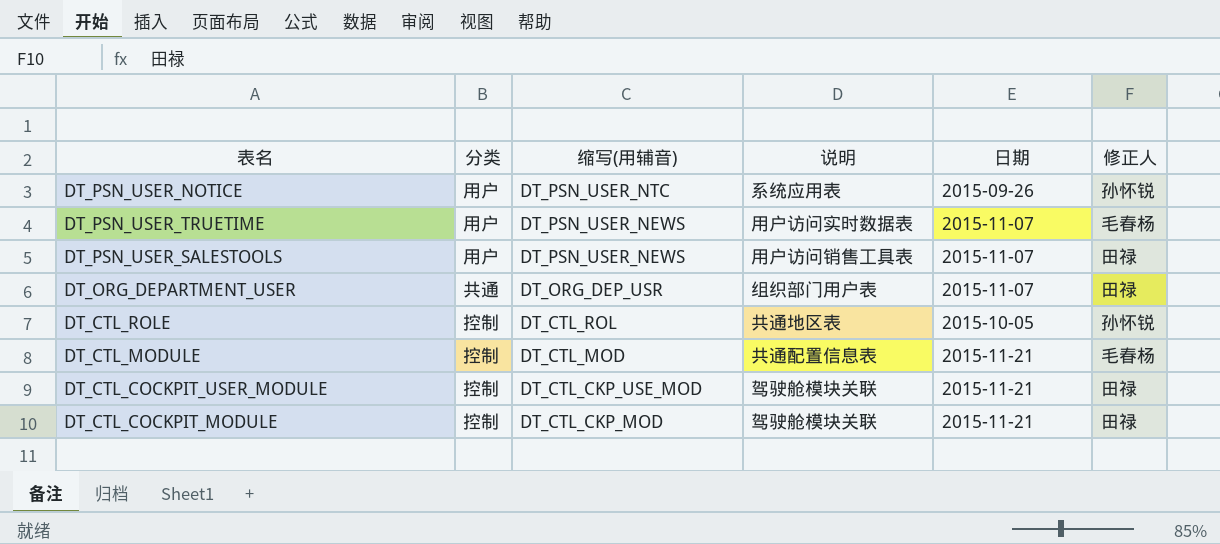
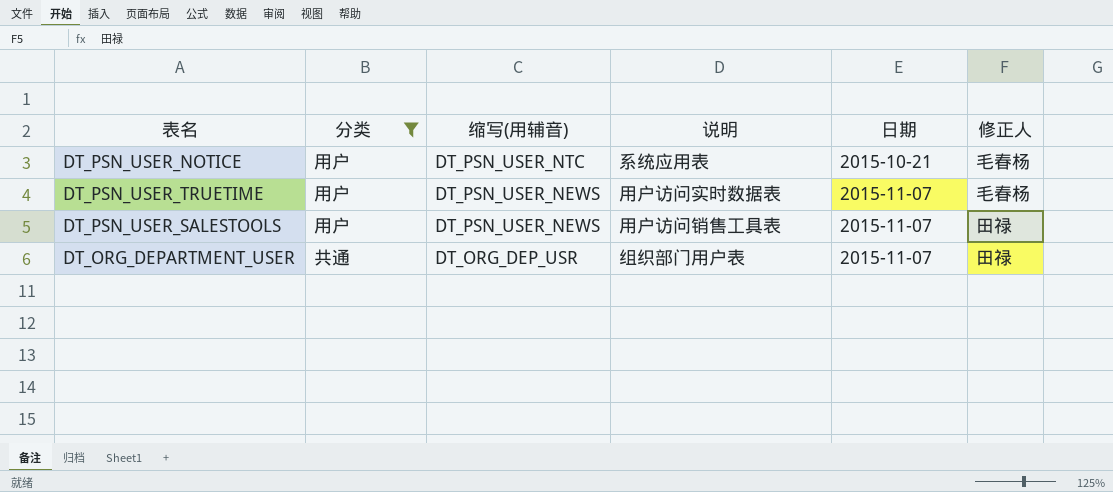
filter: none -> 分类 != 控制
DT_PSN_USER_NOTICE | 日期: 2015-09-26 -> 2015-10-21
DT_PSN_USER_NOTICE | 修正人: 孙怀锐 -> 毛春杨

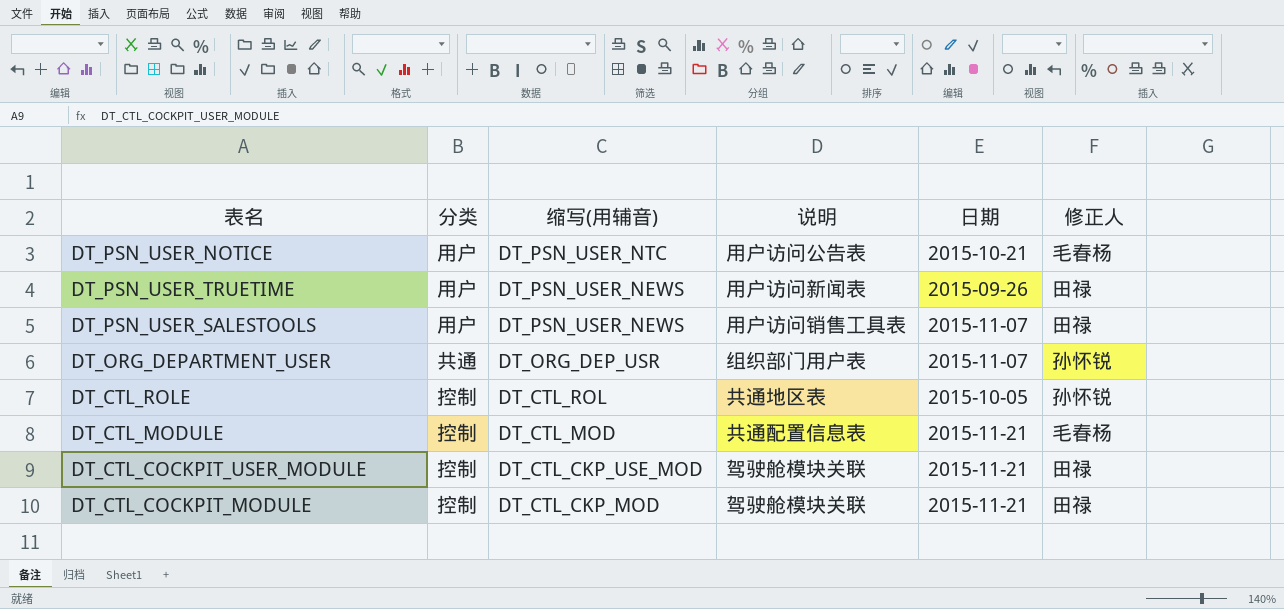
filter: 分类 != 控制 -> none
DT_PSN_USER_NOTICE | 说明: 系统应用表 -> 用户访问公告表
DT_PSN_USER_TRUETIME | 说明: 用户访问实时数据表 -> 用户访问新闻表
DT_PSN_USER_TRUETIME | 日期: 2015-11-07 -> 2015-09-26
DT_PSN_USER_TRUETIME | 修正人: 毛春杨 -> 田禄
DT_ORG_DEPARTMENT_USER | 修正人: 田禄 -> 孙怀锐

